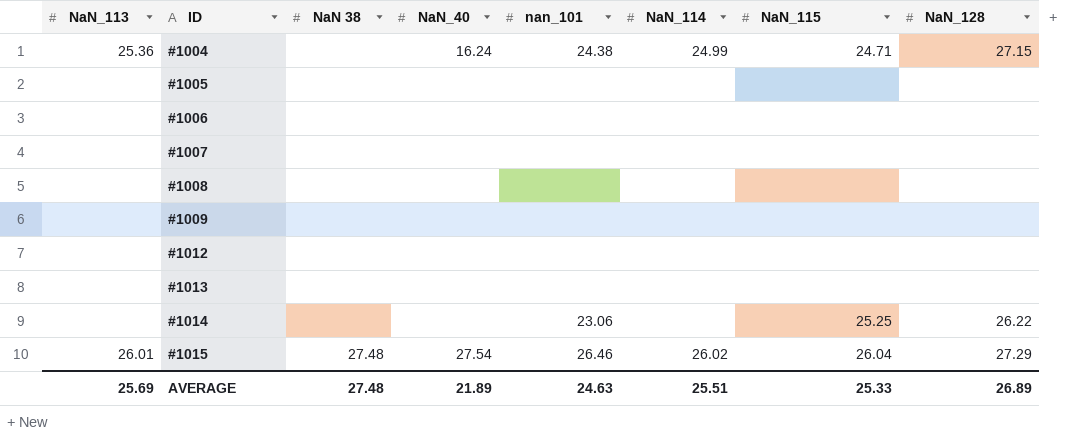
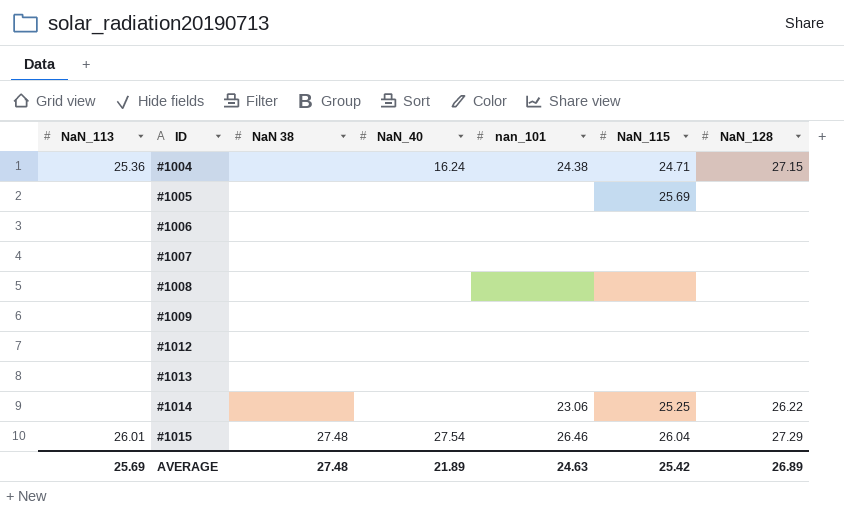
column NaN_114 | position: 6 -> none
#1005 | NaN_115: none -> 25.69
AVERAGE | NaN_115: 25.33 -> 25.42

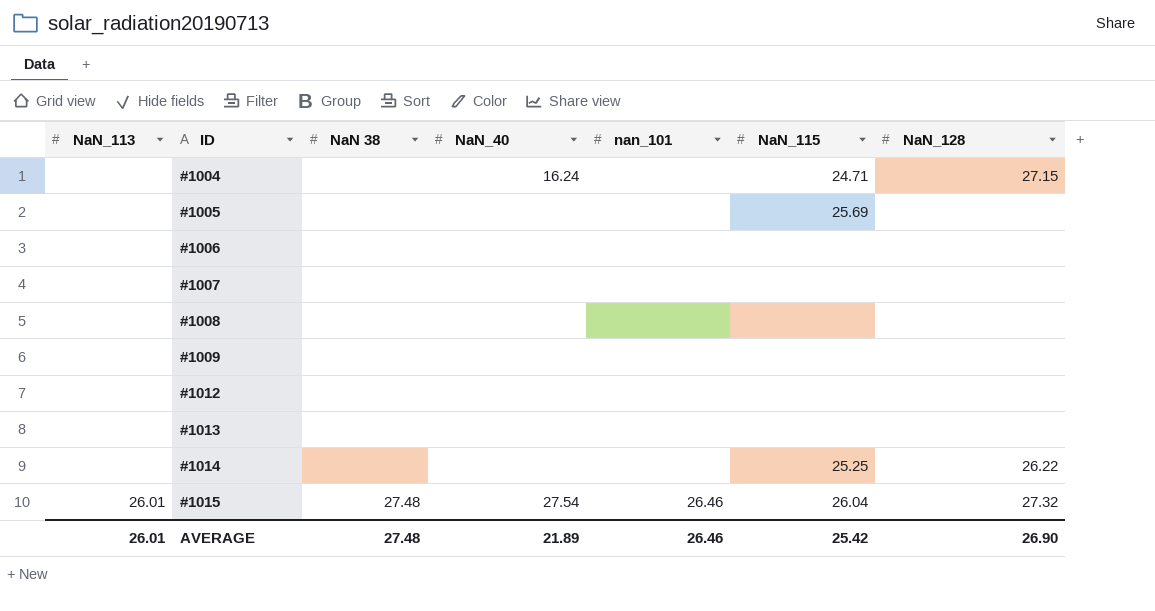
#1004 | NaN_113: 25.36 -> none
#1004 | nan_101: 24.38 -> none
#1014 | nan_101: 23.06 -> none
#1015 | NaN_128: 27.29 -> 27.32
AVERAGE | NaN_113: 25.69 -> 26.01
AVERAGE | nan_101: 24.63 -> 26.46
AVERAGE | NaN_128: 26.89 -> 26.90

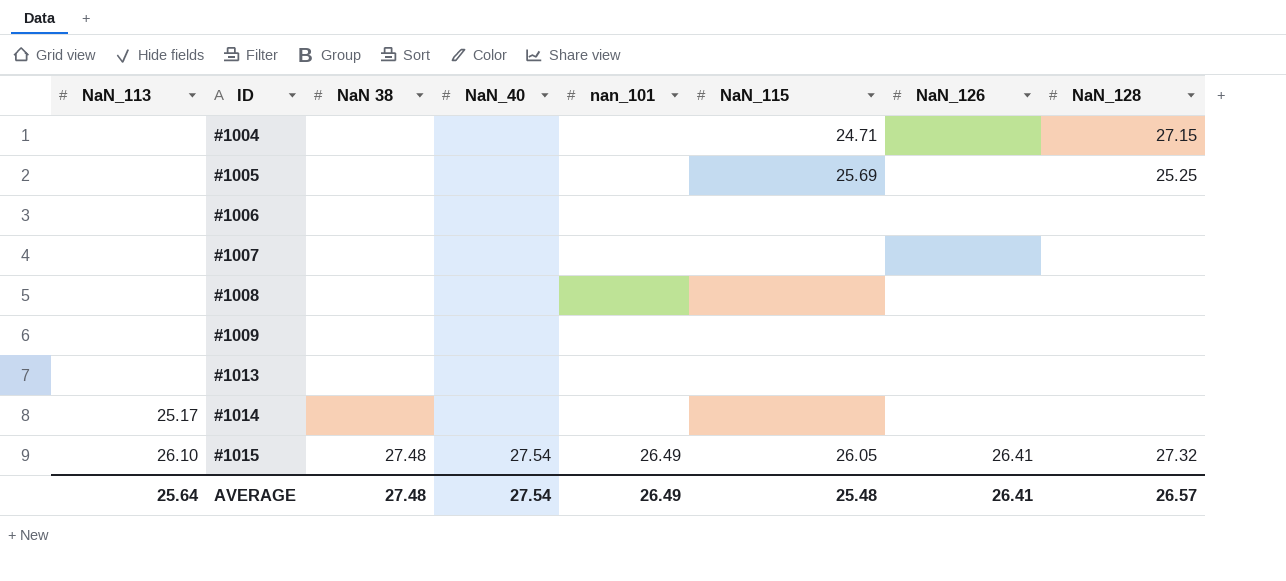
column NaN_126 | position: none -> 7
row #1012: none | none | none | none | none | none -> none
#1004 | NaN_40: 16.24 -> none
#1005 | NaN_128: none -> 25.25
#1014 | NaN_113: none -> 25.17
#1014 | NaN_115: 25.25 -> none
#1014 | NaN_128: 26.22 -> none
#1015 | NaN_113: 26.01 -> 26.10
#1015 | nan_101: 26.46 -> 26.49
#1015 | NaN_115: 26.04 -> 26.05
AVERAGE | NaN_113: 26.01 -> 25.64
AVERAGE | NaN_40: 21.89 -> 27.54
AVERAGE | nan_101: 26.46 -> 26.49
AVERAGE | NaN_115: 25.42 -> 25.48
AVERAGE | NaN_128: 26.90 -> 26.57

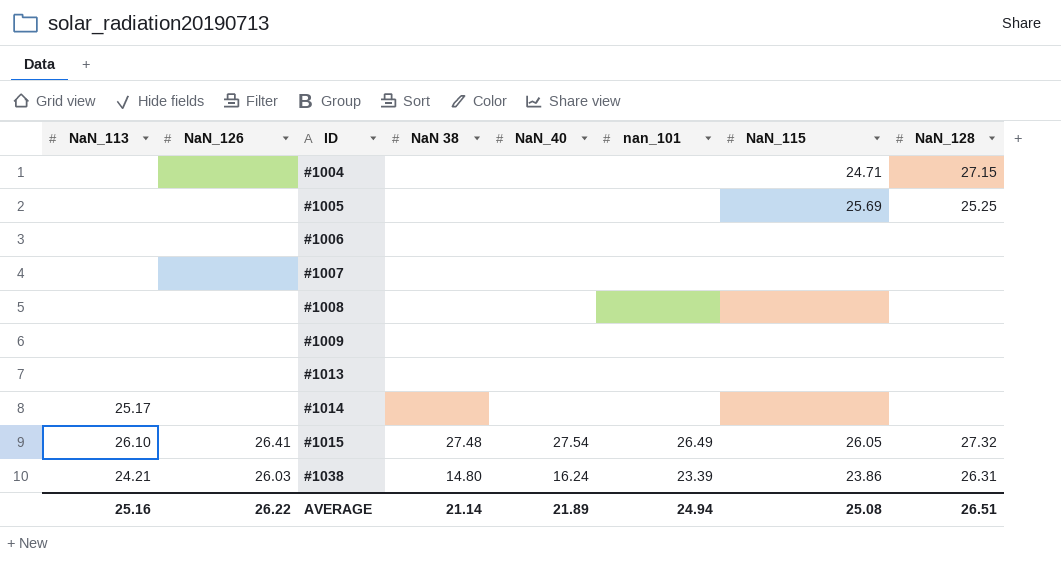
column NaN_126 | position: 7 -> 2
row #1038: none -> 24.21 | 26.03 | 14.80 | 16.24 | 23.39 | 23.86 | 26.31
AVERAGE | NaN_113: 25.64 -> 25.16
AVERAGE | NaN_126: 26.41 -> 26.22
AVERAGE | NaN 38: 27.48 -> 21.14
AVERAGE | NaN_40: 27.54 -> 21.89
AVERAGE | nan_101: 26.49 -> 24.94
AVERAGE | NaN_115: 25.48 -> 25.08
AVERAGE | NaN_128: 26.57 -> 26.51

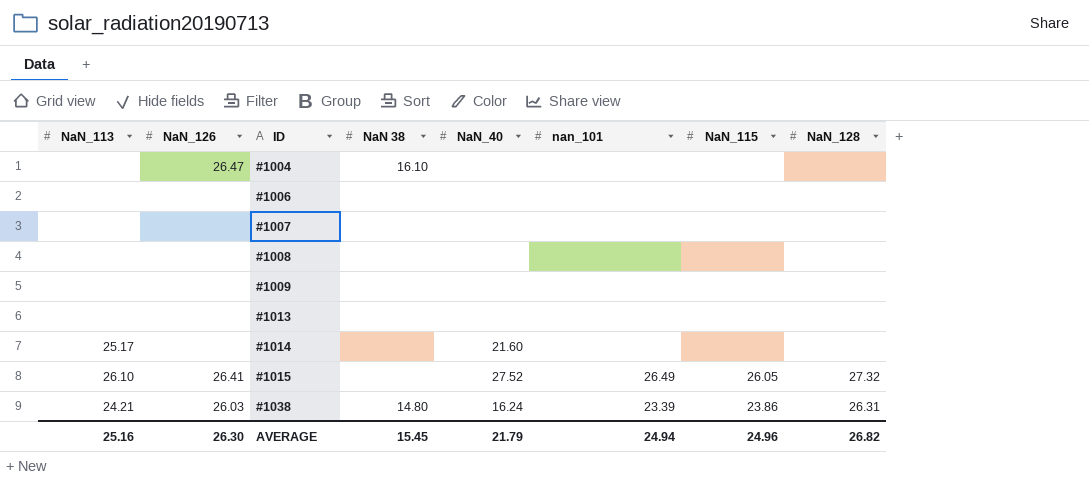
row #1005: none | none | none | none | none | 25.69 | 25.25 -> none
#1004 | NaN_126: none -> 26.47
#1004 | NaN 38: none -> 16.10
#1004 | NaN_115: 24.71 -> none
#1004 | NaN_128: 27.15 -> none
#1014 | NaN_40: none -> 21.60
#1015 | NaN 38: 27.48 -> none
#1015 | NaN_40: 27.54 -> 27.52
AVERAGE | NaN_126: 26.22 -> 26.30
AVERAGE | NaN 38: 21.14 -> 15.45
AVERAGE | NaN_40: 21.89 -> 21.79
AVERAGE | NaN_115: 25.08 -> 24.96
AVERAGE | NaN_128: 26.51 -> 26.82

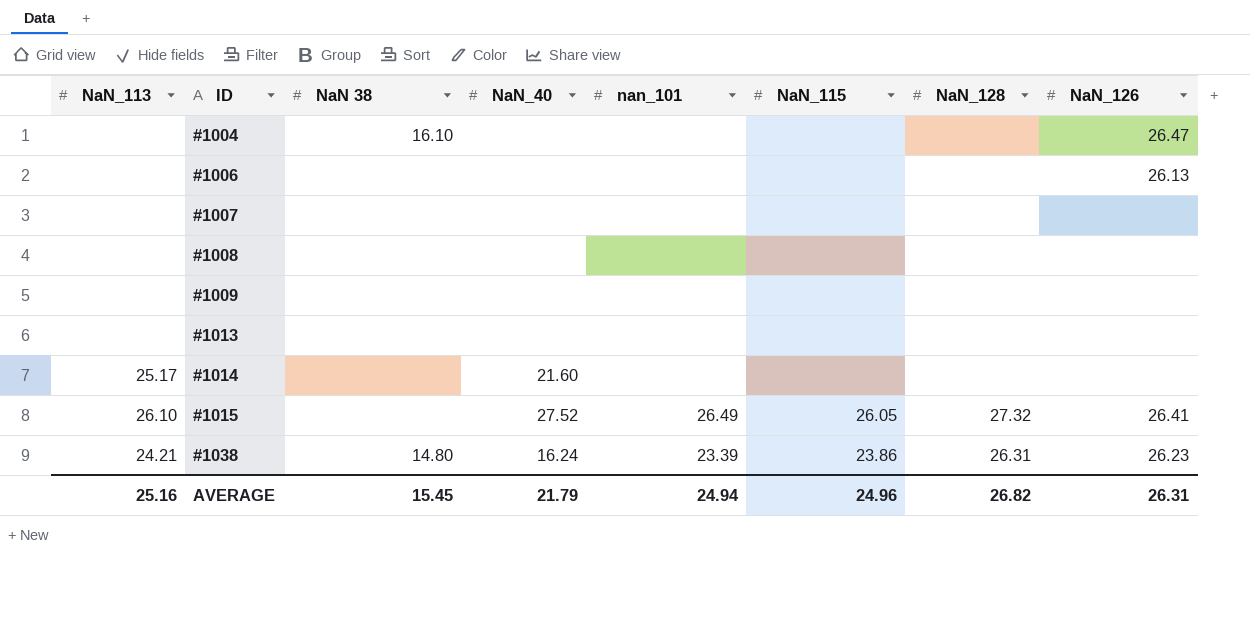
column NaN_126 | position: 2 -> 8
#1006 | NaN_126: none -> 26.13
#1038 | NaN_126: 26.03 -> 26.23
AVERAGE | NaN_126: 26.30 -> 26.31

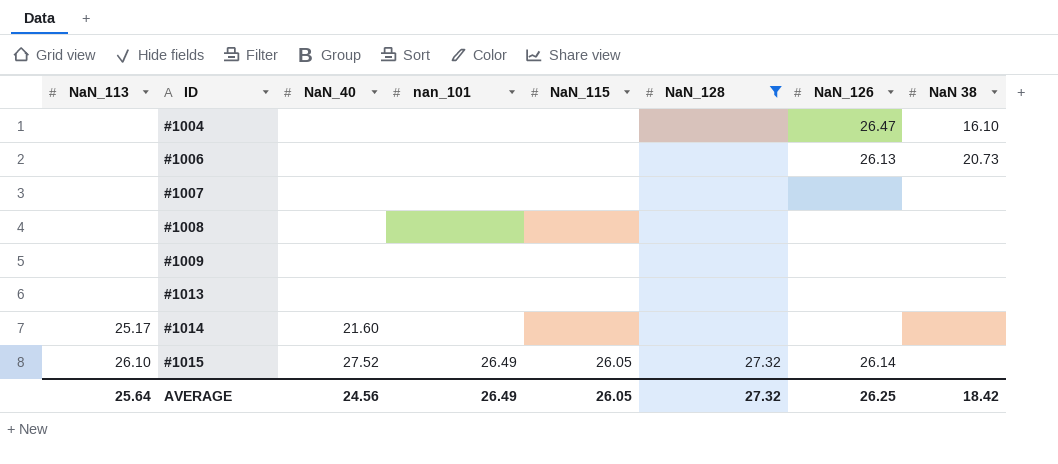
filter: none -> NaN_128 != 26.31
column NaN 38 | position: 3 -> 8
#1006 | NaN 38: none -> 20.73
#1015 | NaN_126: 26.41 -> 26.14
AVERAGE | NaN_113: 25.16 -> 25.64
AVERAGE | NaN_40: 21.79 -> 24.56
AVERAGE | nan_101: 24.94 -> 26.49
AVERAGE | NaN_115: 24.96 -> 26.05
AVERAGE | NaN_128: 26.82 -> 27.32
AVERAGE | NaN_126: 26.31 -> 26.25
AVERAGE | NaN 38: 15.45 -> 18.42

